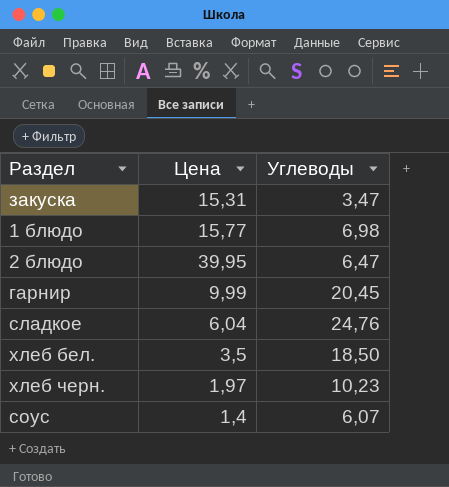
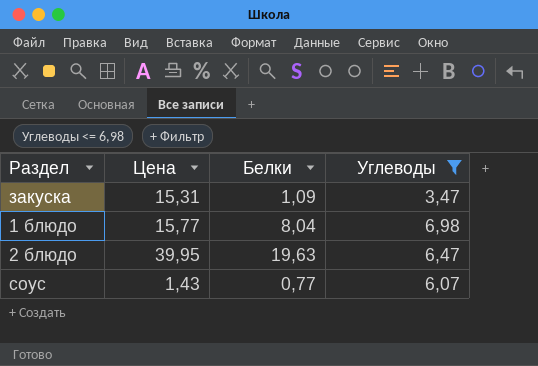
filter: none -> Углеводы <= 6,98
column Белки | position: none -> 3
соус | Цена: 1,4 -> 1,43

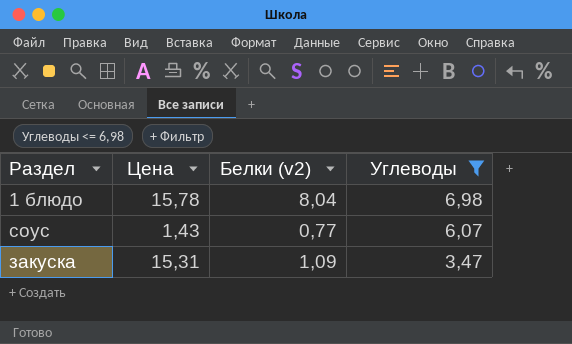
row order: none -> Углеводы descending
column name: Белки -> Белки (v2)
row 2 блюдо: 39,95 | 19,63 | 6,47 -> none
1 блюдо | Цена: 15,77 -> 15,78

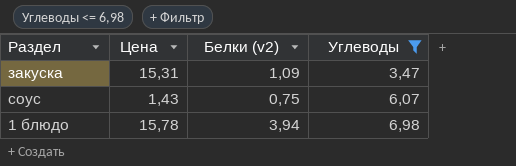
row order: Углеводы descending -> Углеводы ascending
соус | Белки (v2): 0,77 -> 0,75
1 блюдо | Белки (v2): 8,04 -> 3,94

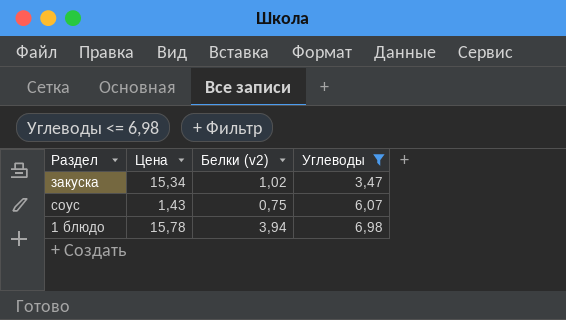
закуска | Цена: 15,31 -> 15,34
закуска | Белки (v2): 1,09 -> 1,02

